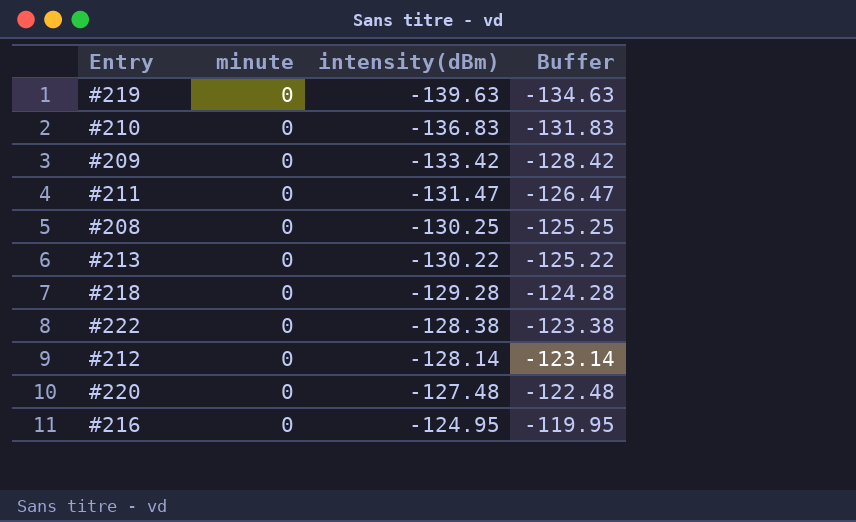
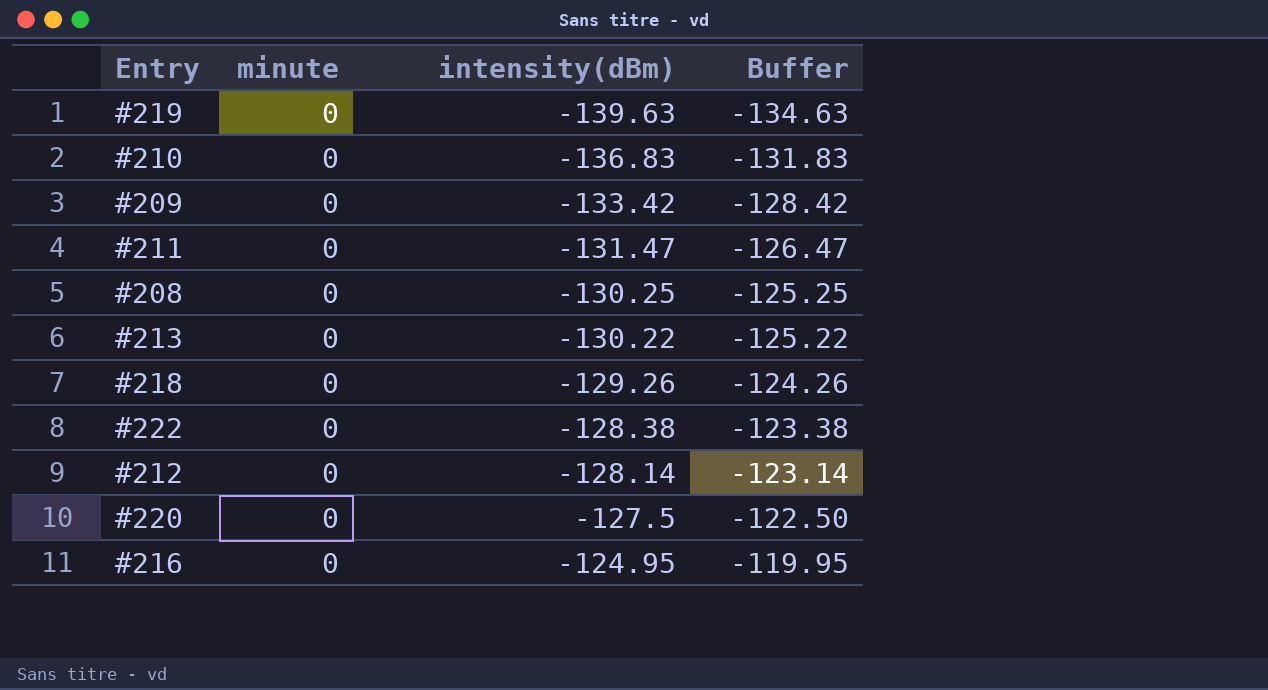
#218 | intensity(dBm): -129.28 -> -129.26
#218 | Buffer: -124.28 -> -124.26
#220 | intensity(dBm): -127.48 -> -127.5
#220 | Buffer: -122.48 -> -122.50

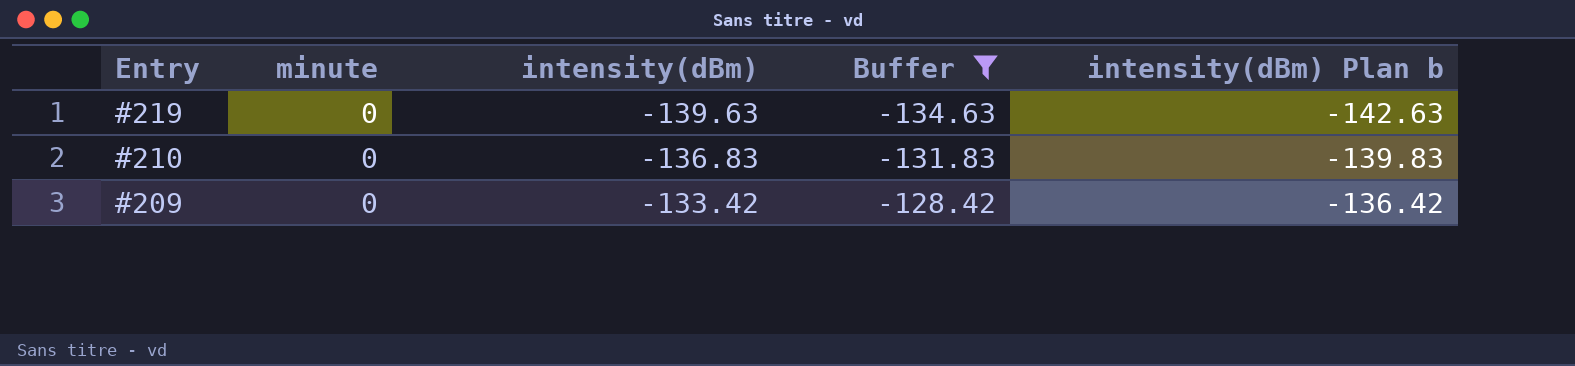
filter: none -> Buffer <= -128.42
column intensity(dBm) Plan b | formula: none -> [intensity(dBm)] - 3

